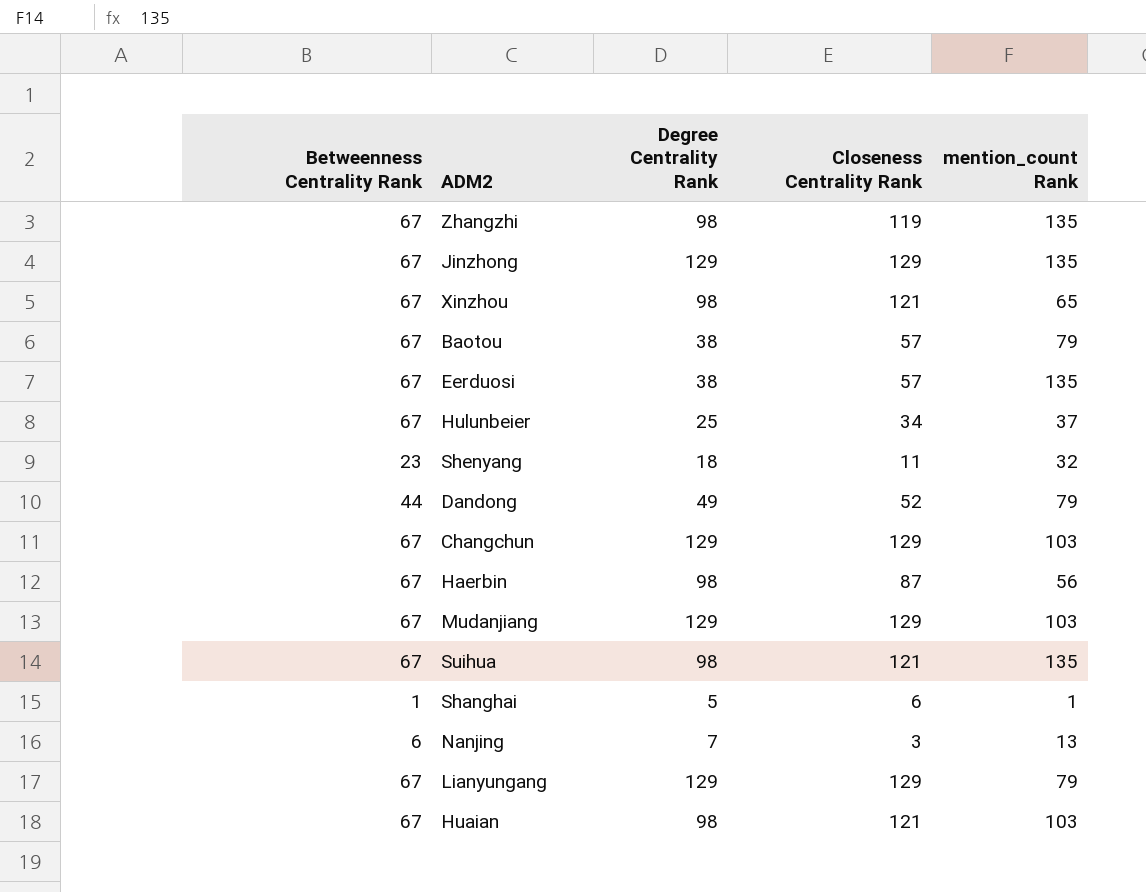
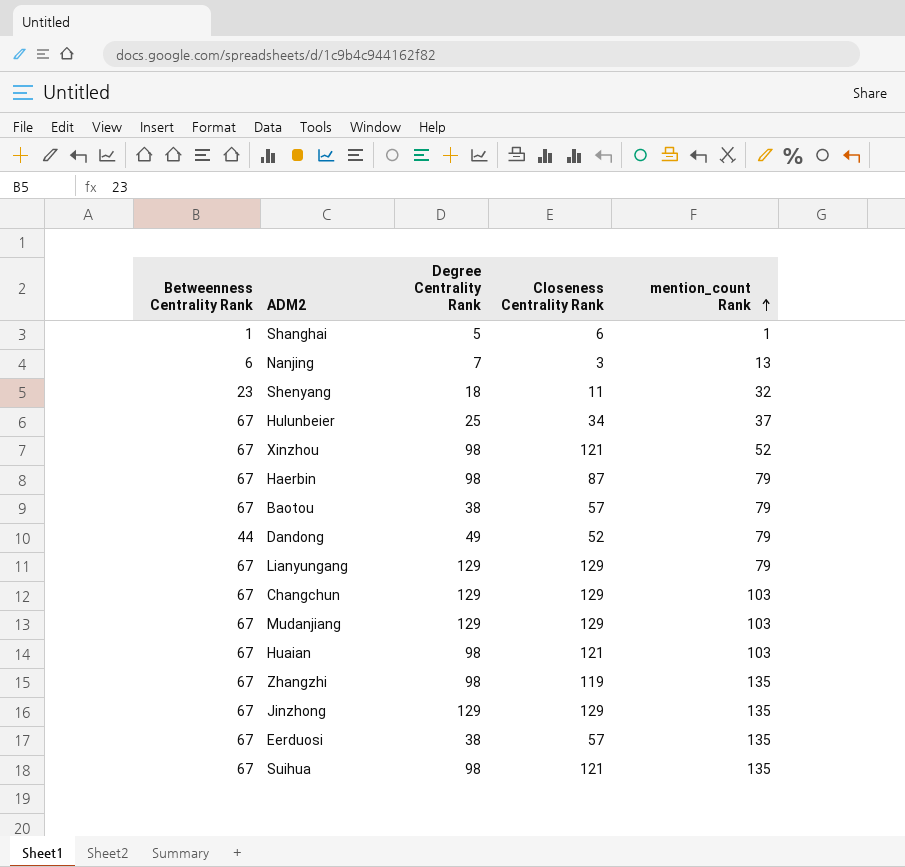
row order: none -> mention_count Rank ascending
Xinzhou | mention_count Rank: 65 -> 52
Haerbin | mention_count Rank: 56 -> 79

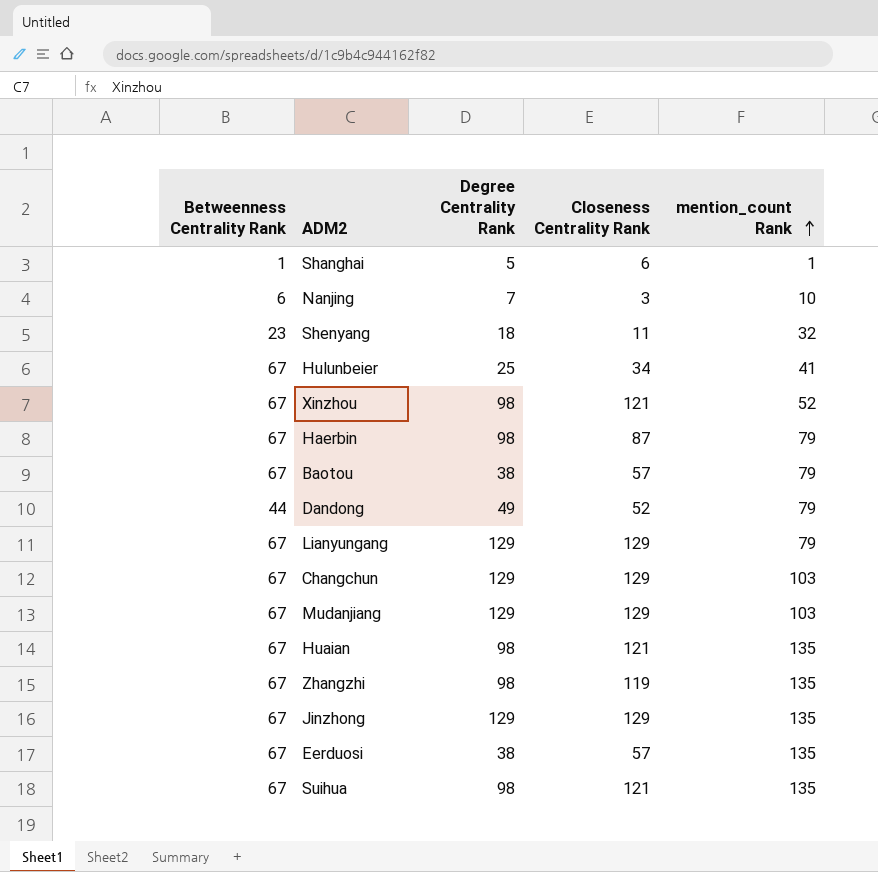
Nanjing | mention_count Rank: 13 -> 10
Hulunbeier | mention_count Rank: 37 -> 41
Huaian | mention_count Rank: 103 -> 135

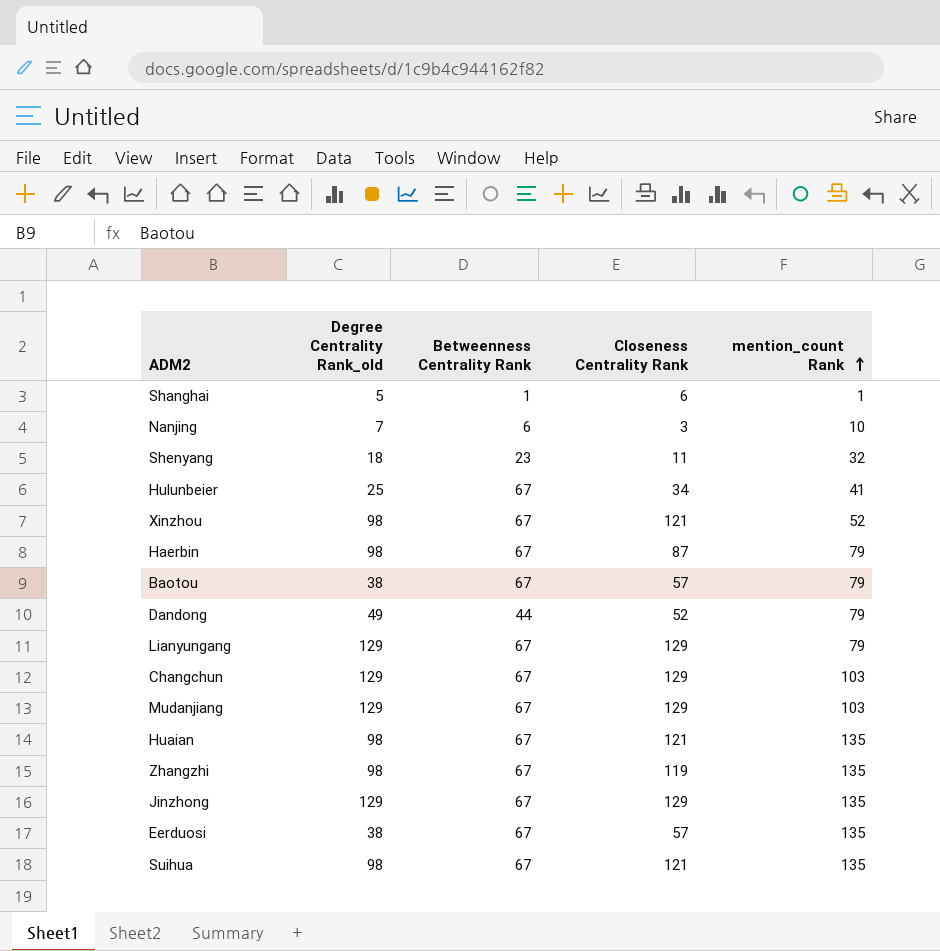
column name: Degree Centrality Rank -> Degree Centrality Rank_old
column Betweenness Centrality Rank | position: 1 -> 3

